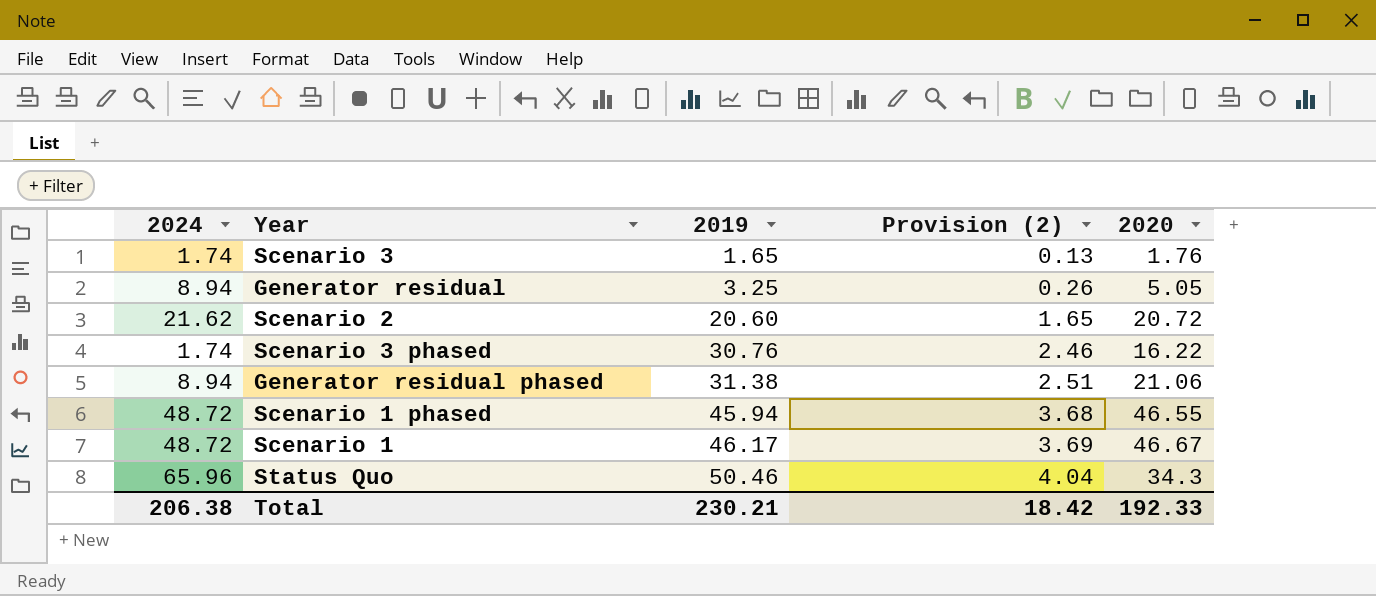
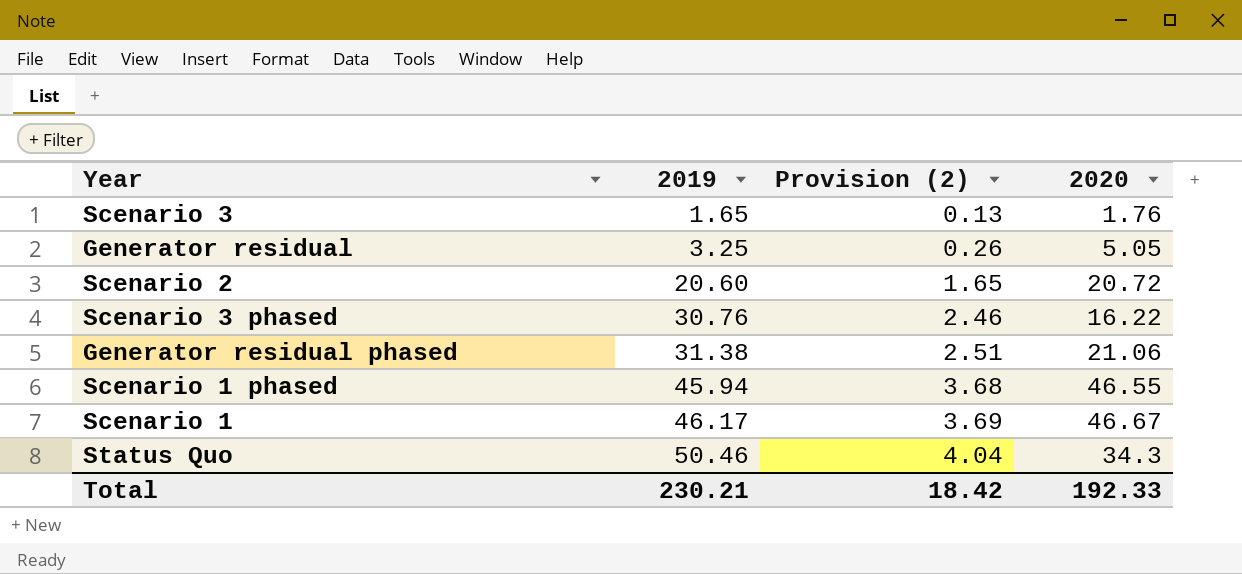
column 2024 | position: 1 -> none

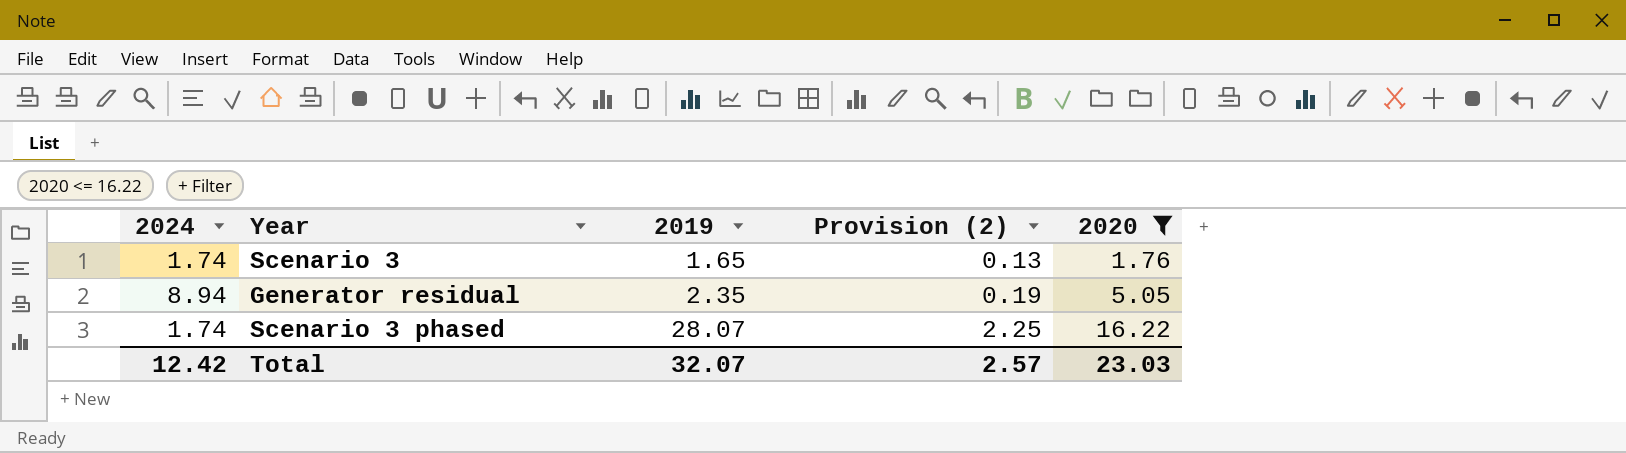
filter: none -> 2020 <= 16.22
column 2024 | position: none -> 1
Generator residual | 2019: 3.25 -> 2.35
Generator residual | Provision (2): 0.26 -> 0.19
Scenario 3 phased | 2019: 30.76 -> 28.07
Scenario 3 phased | Provision (2): 2.46 -> 2.25
Total | 2019: 230.21 -> 32.07
Total | Provision (2): 18.42 -> 2.57
Total | 2020: 192.33 -> 23.03

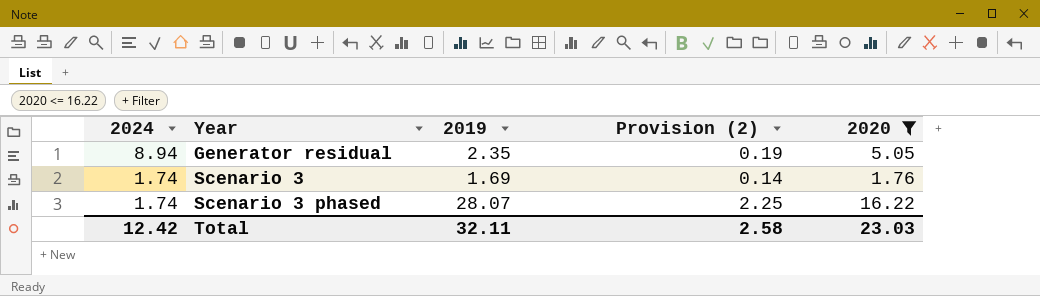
row order: 2019 ascending -> 2024 descending
Scenario 3 | 2019: 1.65 -> 1.69
Scenario 3 | Provision (2): 0.13 -> 0.14
Total | 2019: 32.07 -> 32.11
Total | Provision (2): 2.57 -> 2.58

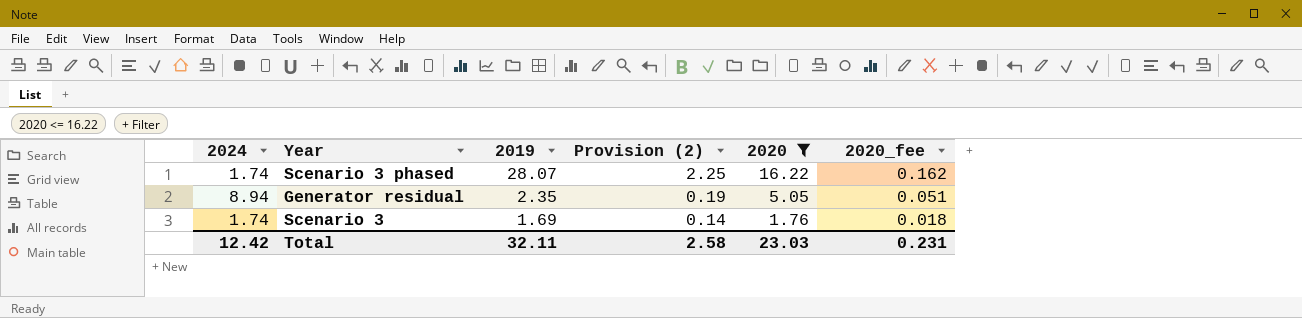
row order: 2024 descending -> 2019 descending
column 2020_fee | formula: none -> [2020] * 0.01

